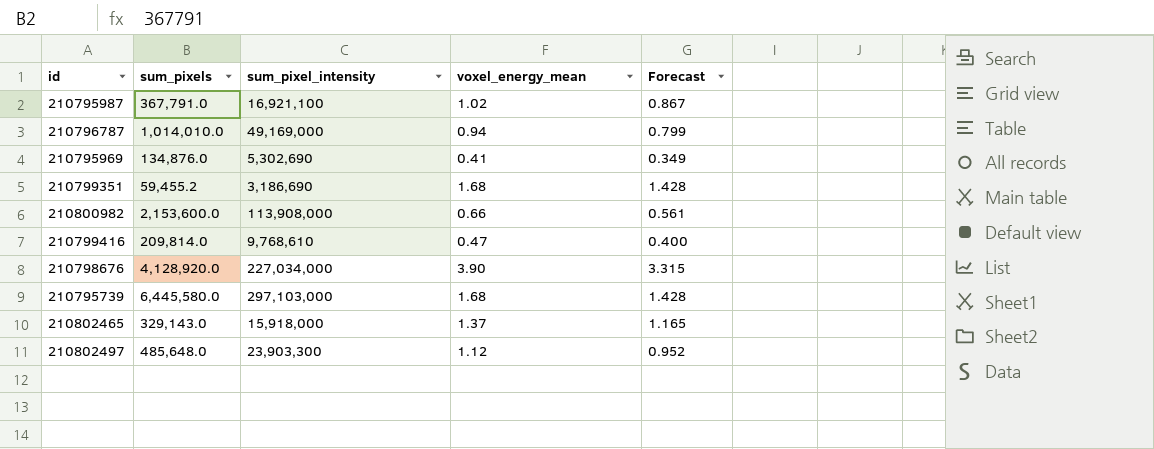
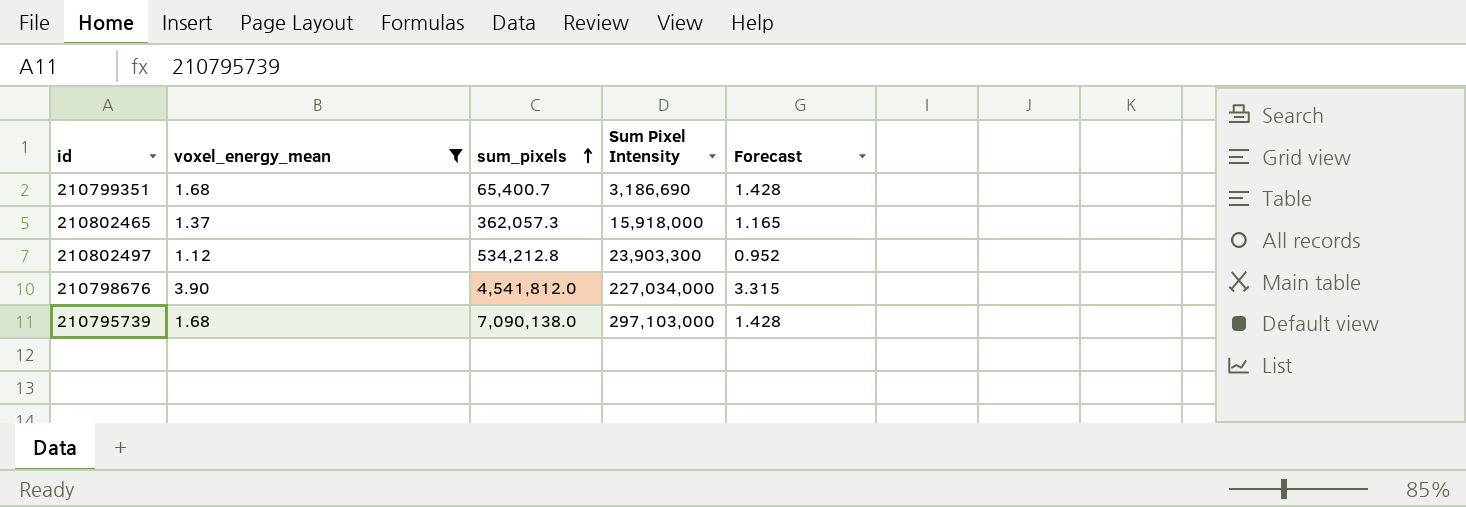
filter: none -> voxel_energy_mean >= 1.12
row order: none -> sum_pixels ascending
column voxel_energy_mean | position: 4 -> 2
column name: sum_pixel_intensity -> Sum Pixel Intensity
210799351 | sum_pixels: 59,455.2 -> 65,400.7
210802465 | sum_pixels: 329,143.0 -> 362,057.3
210802497 | sum_pixels: 485,648.0 -> 534,212.8
210798676 | sum_pixels: 4,128,920.0 -> 4,541,812.0
210795739 | sum_pixels: 6,445,580.0 -> 7,090,138.0

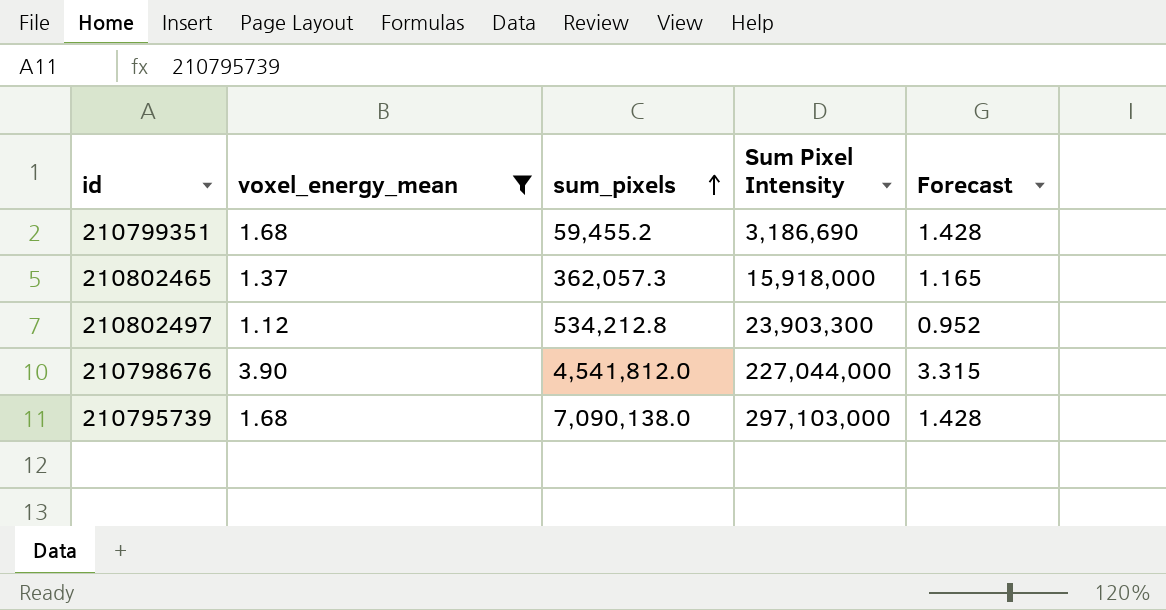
210799351 | sum_pixels: 65,400.7 -> 59,455.2
210798676 | Sum Pixel Intensity: 227,034,000 -> 227,044,000

